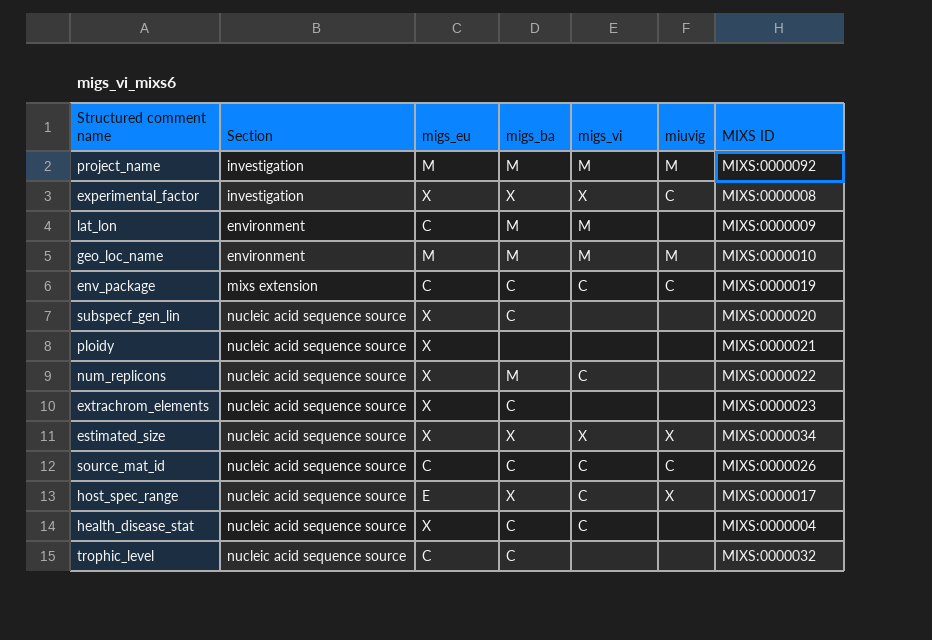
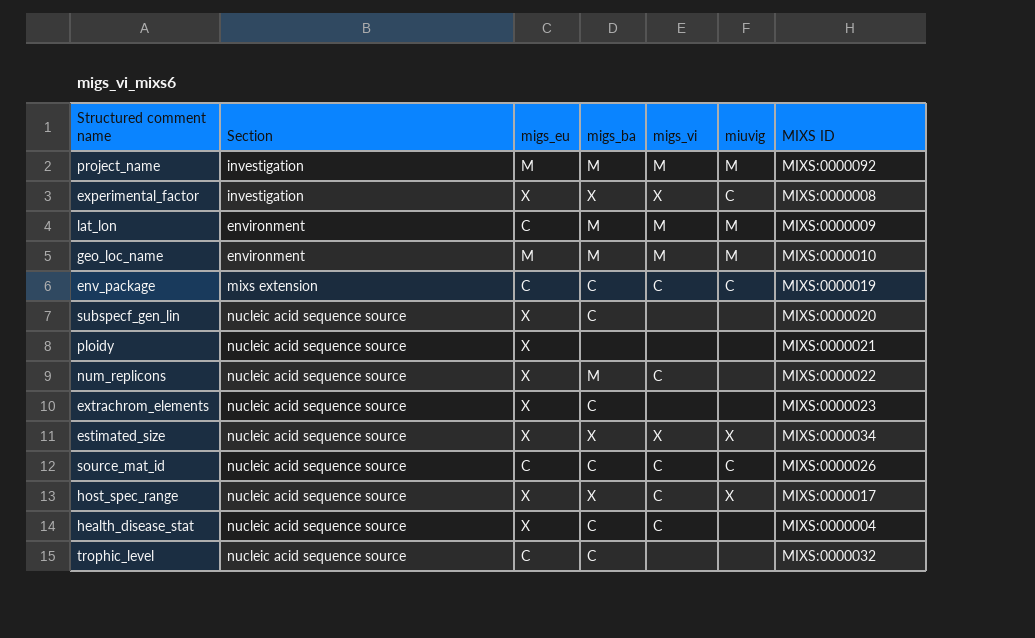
lat_lon | miuvig: none -> M
host_spec_range | migs_eu: E -> X

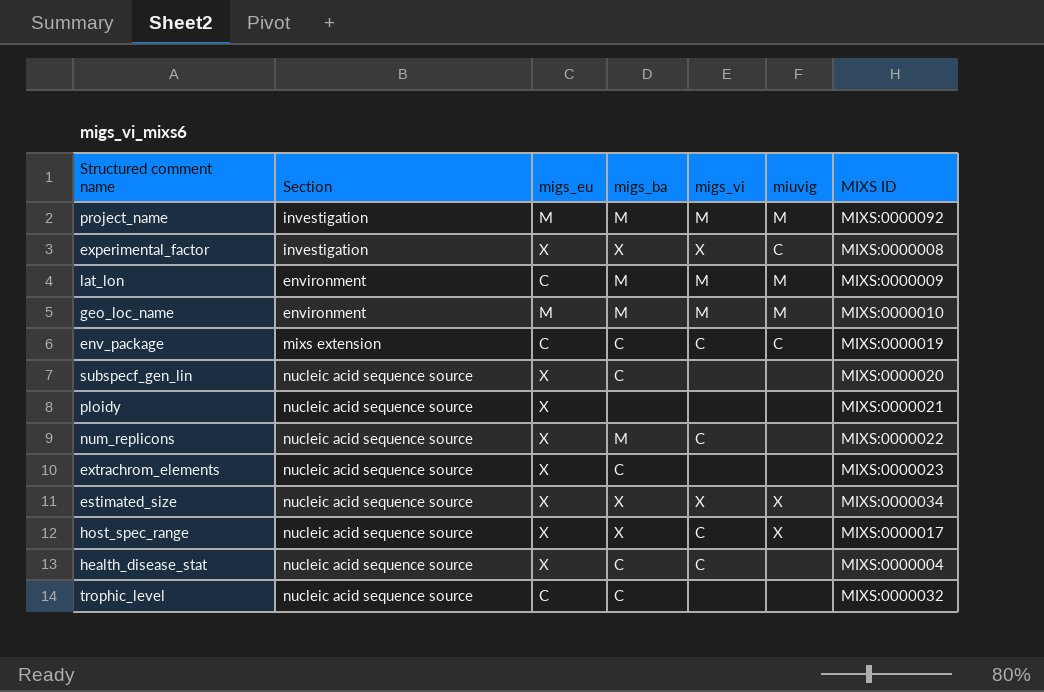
row source_mat_id: nucleic acid sequence source | C | C | C | C | MIXS:0000026 -> none

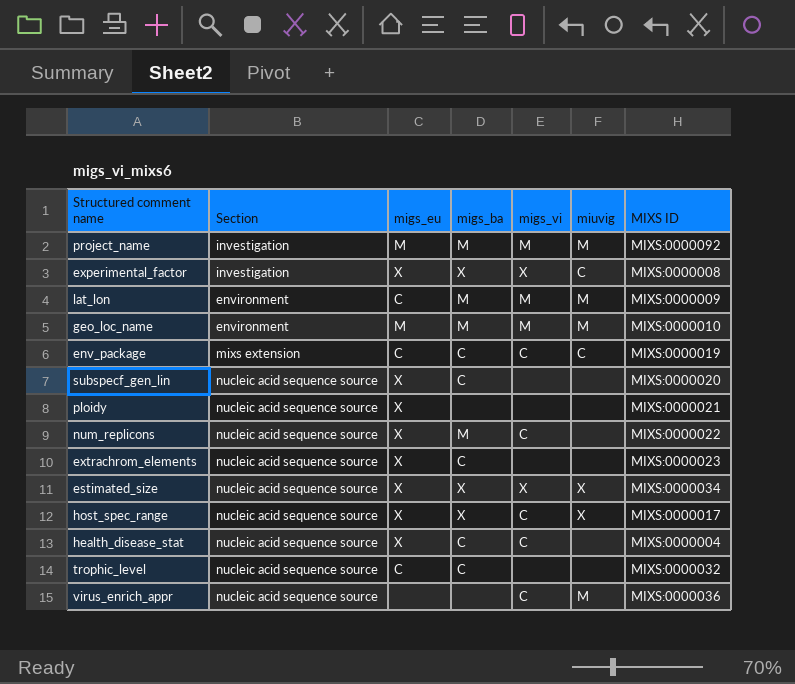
row virus_enrich_appr: none -> nucleic acid sequence source | none | none | C | M | MIXS:0000036

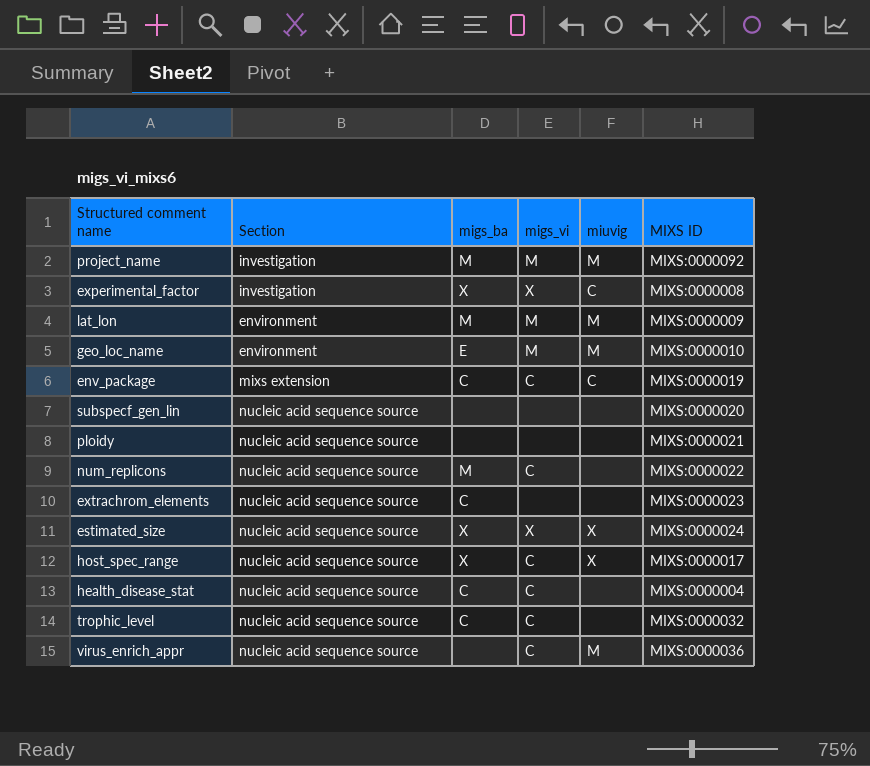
column migs_eu | position: 3 -> none
geo_loc_name | migs_ba: M -> E
subspecf_gen_lin | migs_ba: C -> none
estimated_size | MIXS ID: MIXS:0000034 -> MIXS:0000024
trophic_level | migs_vi: none -> C

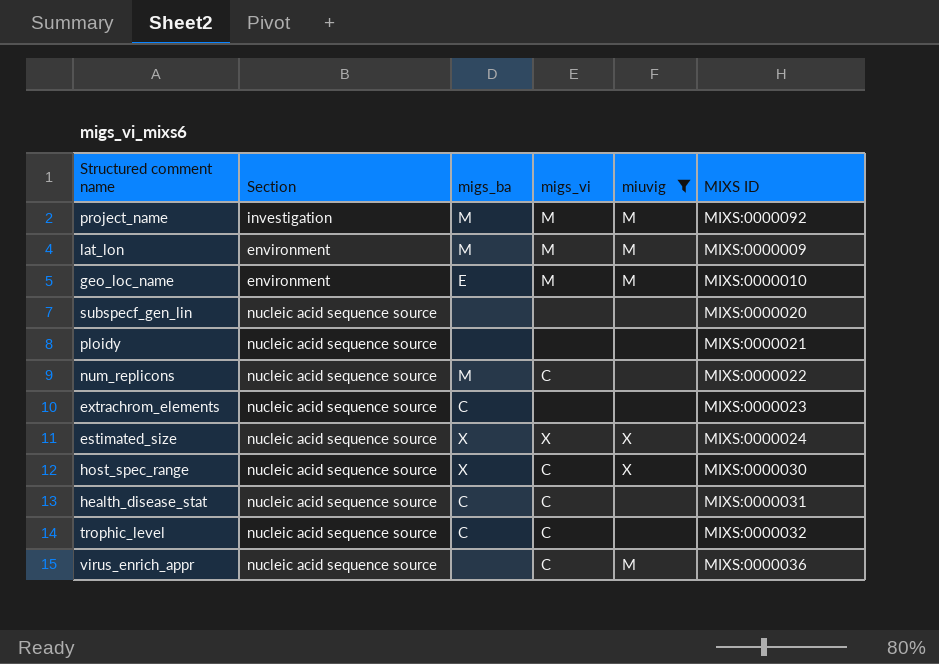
filter: none -> miuvig != C
host_spec_range | MIXS ID: MIXS:0000017 -> MIXS:0000030
health_disease_stat | MIXS ID: MIXS:0000004 -> MIXS:0000031

